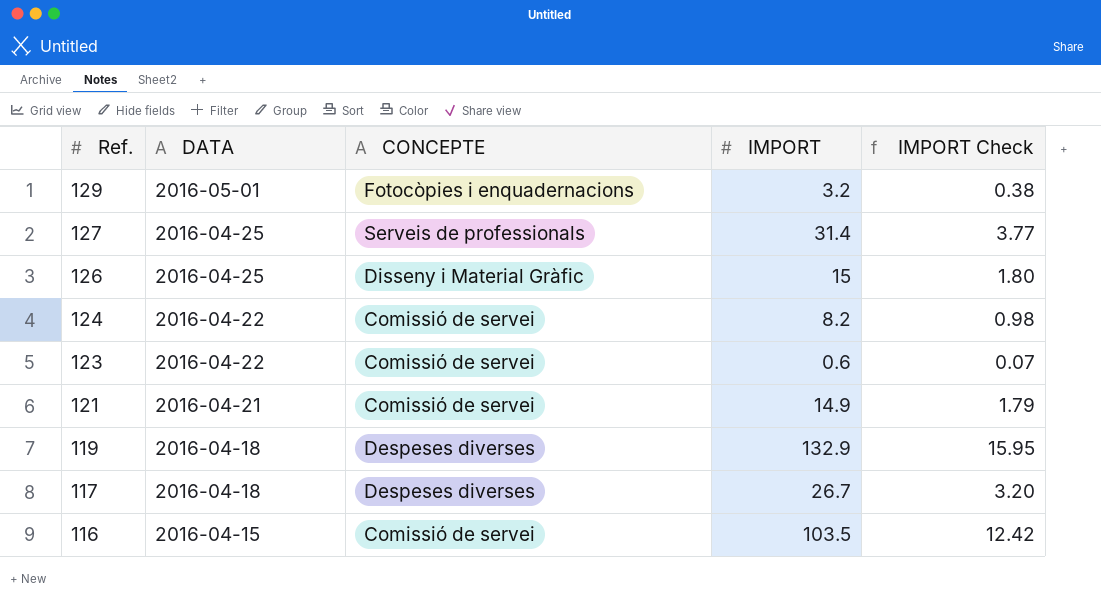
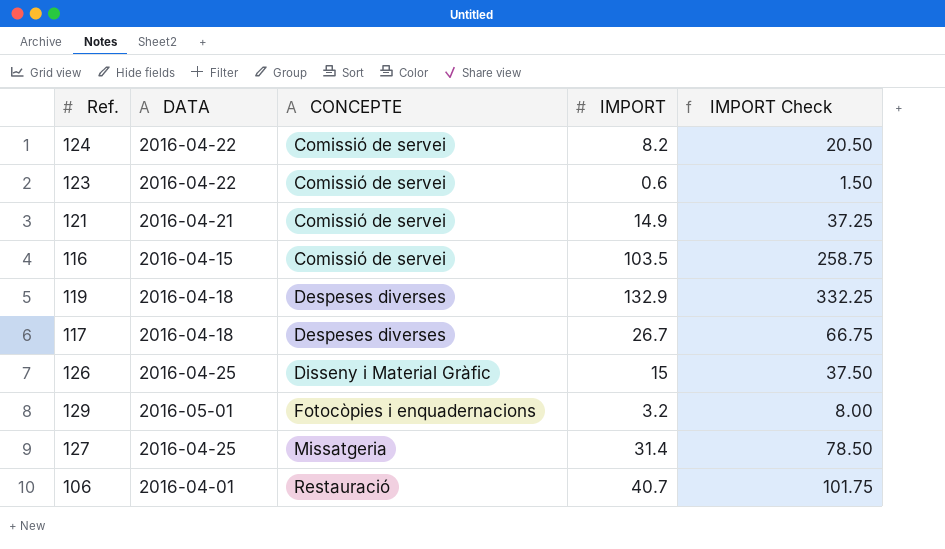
row order: Ref. descending -> CONCEPTE ascending
column IMPORT Check | formula: [IMPORT] * 0.12 -> [IMPORT] * 2.5
127 | CONCEPTE: Serveis de professionals -> Missatgeria
row 106: none -> 2016-04-01 | Restauració | 40.7 | 101.75

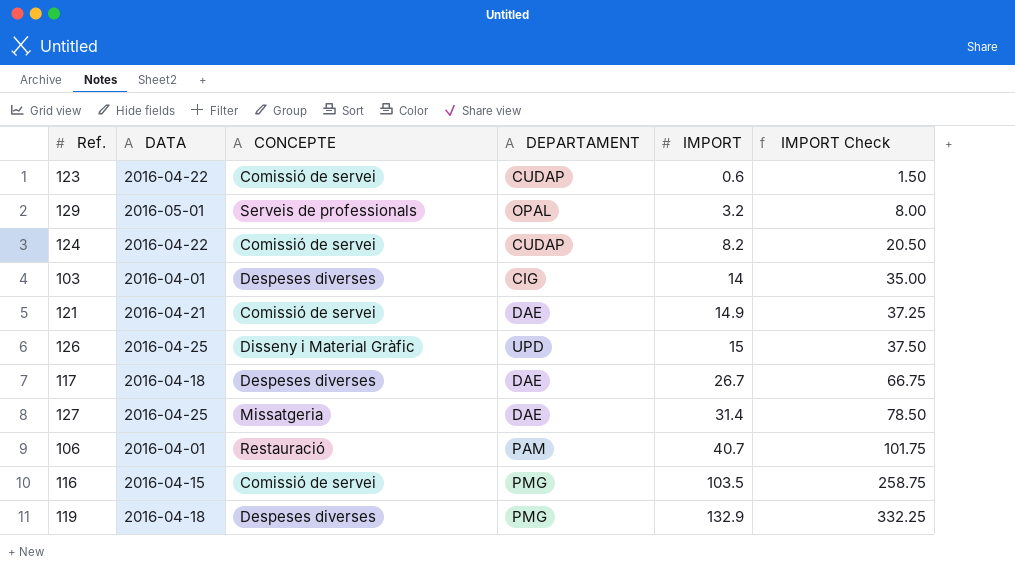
row order: CONCEPTE ascending -> IMPORT ascending
column DEPARTAMENT | position: none -> 4
129 | CONCEPTE: Fotocòpies i enquadernacions -> Serveis de professionals
row 103: none -> 2016-04-01 | Despeses diverses | CIG | 14 | 35.00

